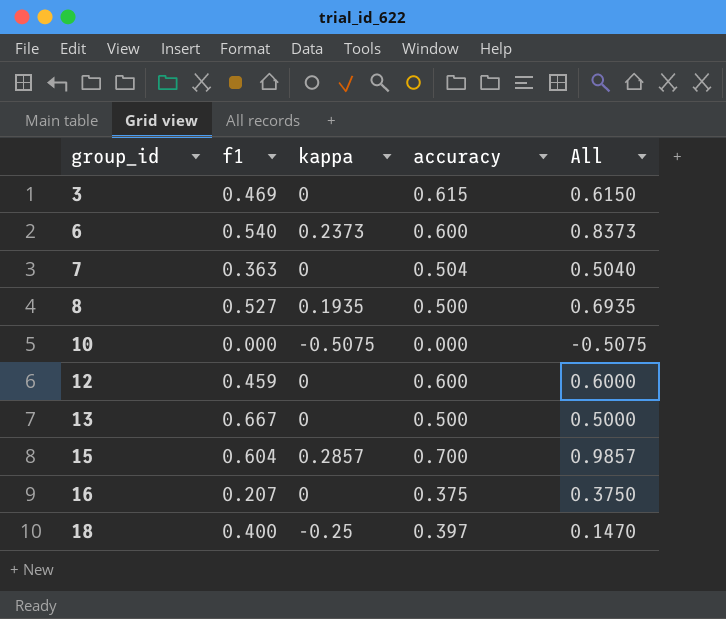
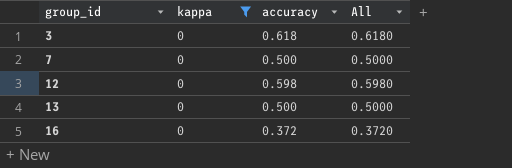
filter: none -> kappa = 0
column f1 | position: 2 -> none
3 | accuracy: 0.615 -> 0.618
3 | All: 0.6150 -> 0.6180
7 | accuracy: 0.504 -> 0.500
7 | All: 0.5040 -> 0.5000
12 | accuracy: 0.600 -> 0.598
12 | All: 0.6000 -> 0.5980
16 | accuracy: 0.375 -> 0.372
16 | All: 0.3750 -> 0.3720

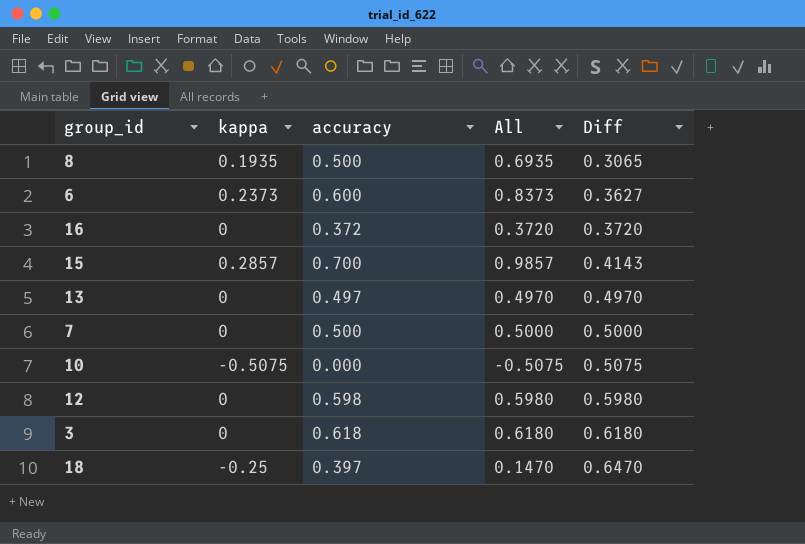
filter: kappa = 0 -> none
row order: group_id ascending -> Diff ascending
column Diff | formula: none -> [accuracy] - [kappa]
13 | accuracy: 0.500 -> 0.497
13 | All: 0.5000 -> 0.4970

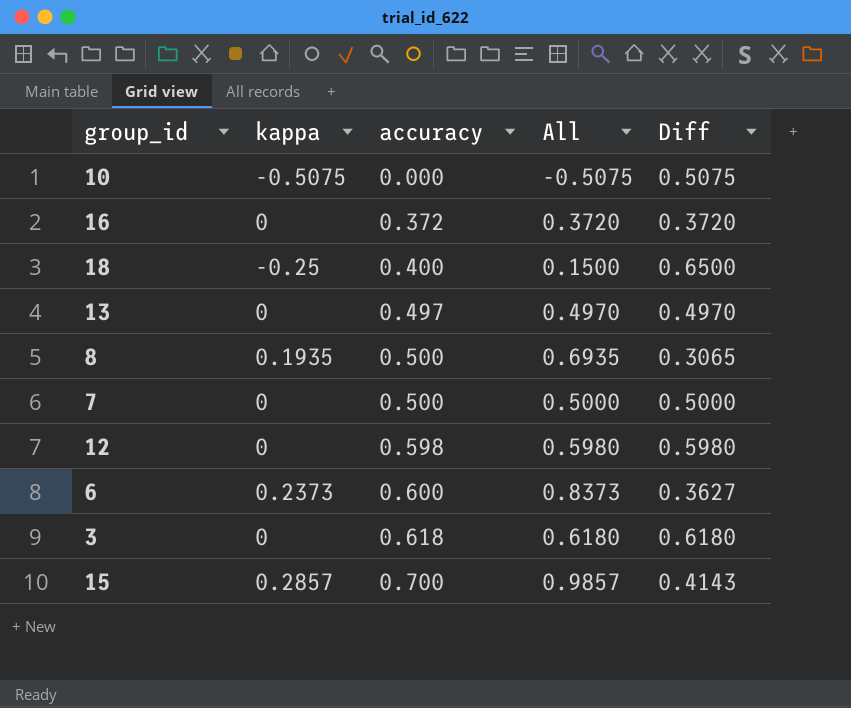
row order: Diff ascending -> accuracy ascending
18 | accuracy: 0.397 -> 0.400
18 | All: 0.1470 -> 0.1500
18 | Diff: 0.6470 -> 0.6500

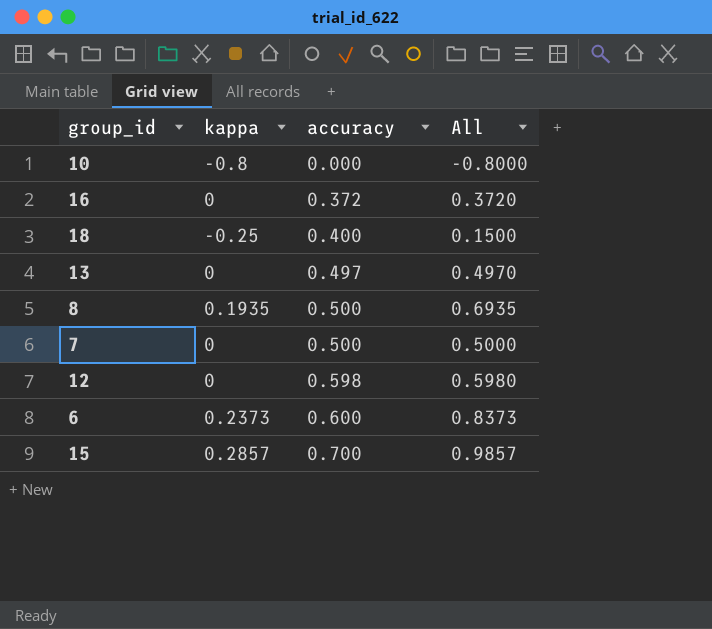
column Diff | formula: [accuracy] - [kappa] -> none
row 3: 0 | 0.618 | 0.6180 | 0.6180 -> none
10 | kappa: -0.5075 -> -0.8
10 | All: -0.5075 -> -0.8000

